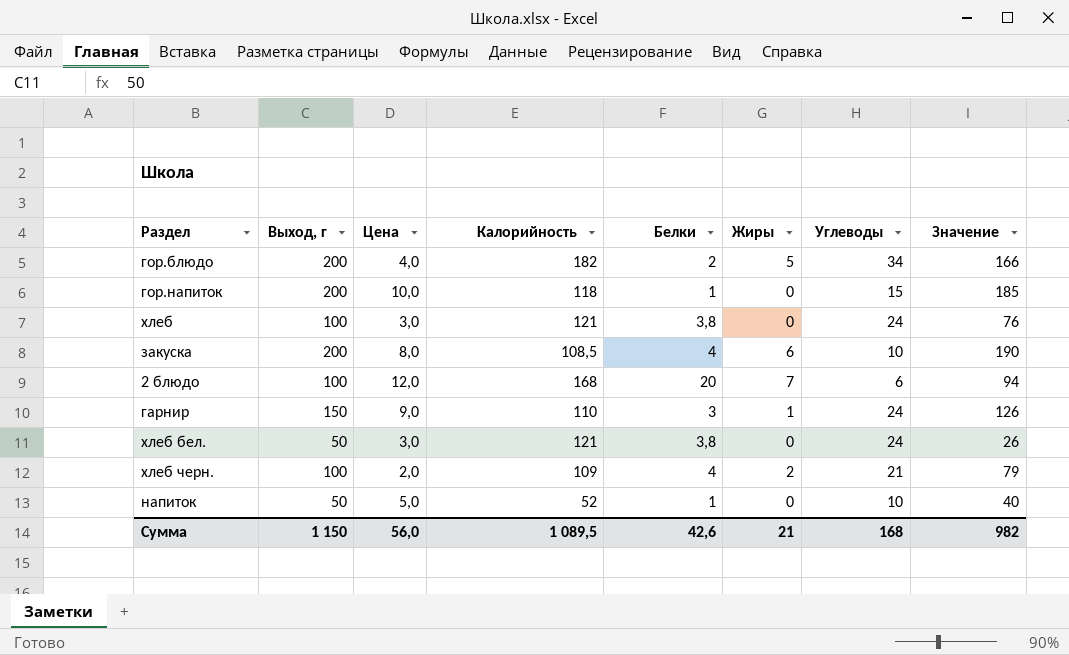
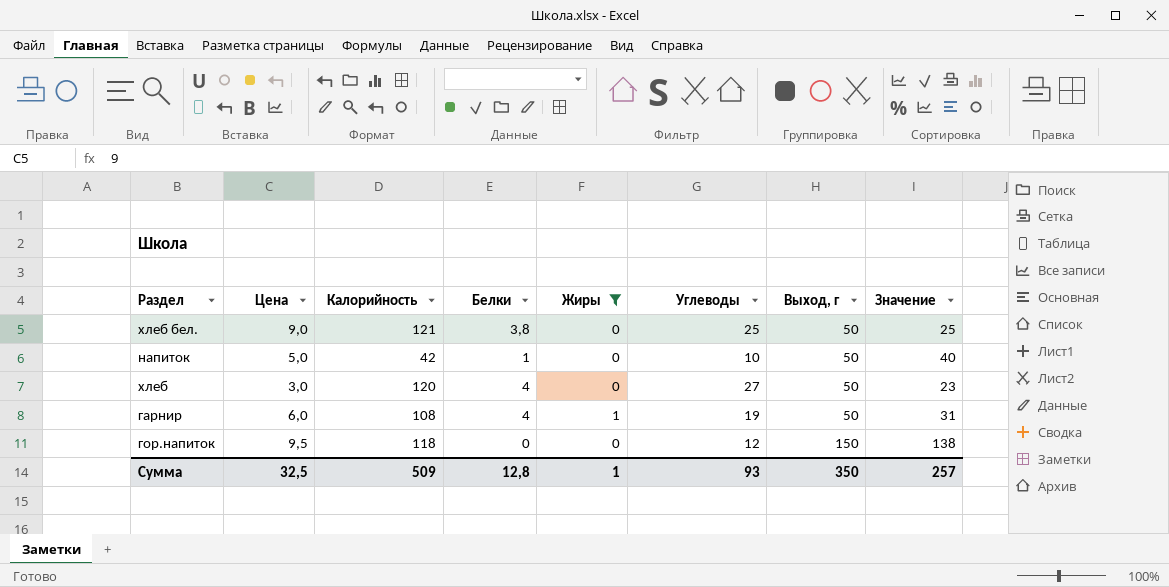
filter: none -> Жиры <= 1
row order: none -> Выход, г ascending
column Выход, г | position: 2 -> 7
хлеб бел. | Цена: 3,0 -> 9,0
хлеб бел. | Углеводы: 24 -> 25
хлеб бел. | Значение: 26 -> 25
напиток | Калорийность: 52 -> 42
хлеб | Калорийность: 121 -> 120
хлеб | Белки: 3,8 -> 4
хлеб | Углеводы: 24 -> 27
хлеб | Выход, г: 100 -> 50
хлеб | Значение: 76 -> 23
гарнир | Цена: 9,0 -> 6,0
гарнир | Калорийность: 110 -> 108
гарнир | Белки: 3 -> 4
гарнир | Углеводы: 24 -> 19
гарнир | Выход, г: 150 -> 50
гарнир | Значение: 126 -> 31
гор.напиток | Цена: 10,0 -> 9,5
гор.напиток | Белки: 1 -> 0
гор.напиток | Углеводы: 15 -> 12
гор.напиток | Выход, г: 200 -> 150
гор.напиток | Значение: 185 -> 138
Сумма | Цена: 56,0 -> 32,5
Сумма | Калорийность: 1 089,5 -> 509
Сумма | Белки: 42,6 -> 12,8
Сумма | Жиры: 21 -> 1
Сумма | Углеводы: 168 -> 93
Сумма | Выход, г: 1 150 -> 350
Сумма | Значение: 982 -> 257

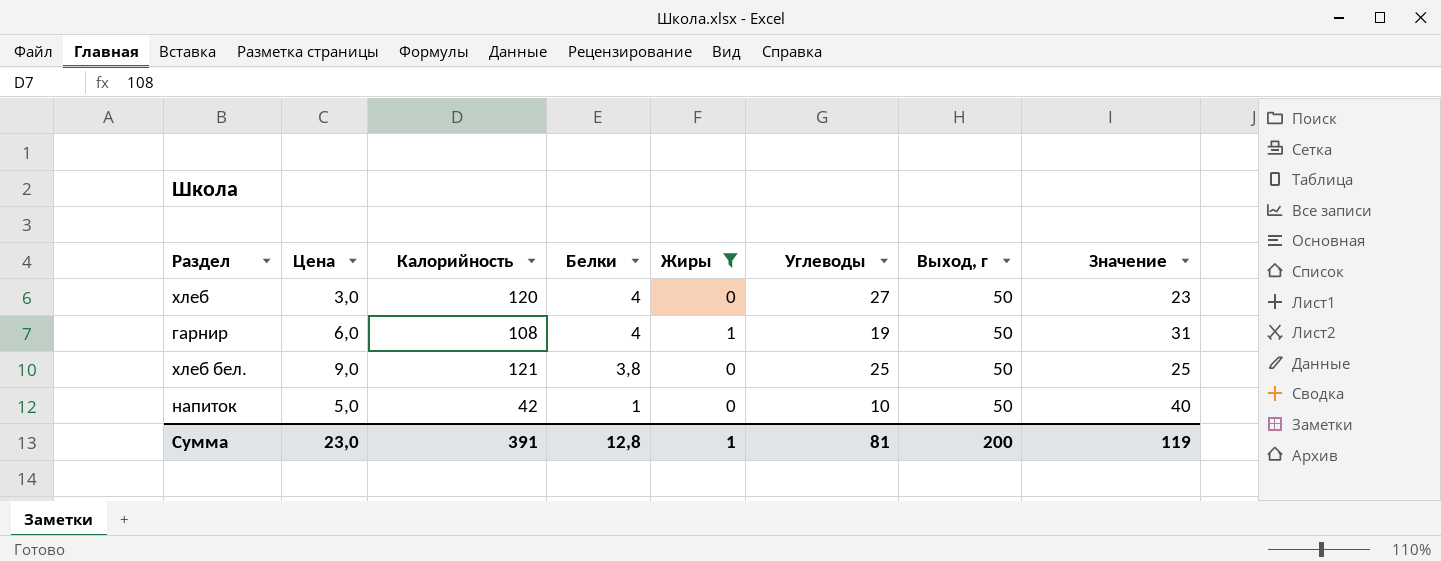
row order: Выход, г ascending -> Белки descending
row гор.напиток: 9,5 | 118 | 0 | 0 | 12 | 150 | 138 -> none
Сумма | Цена: 32,5 -> 23,0
Сумма | Калорийность: 509 -> 391
Сумма | Углеводы: 93 -> 81
Сумма | Выход, г: 350 -> 200
Сумма | Значение: 257 -> 119

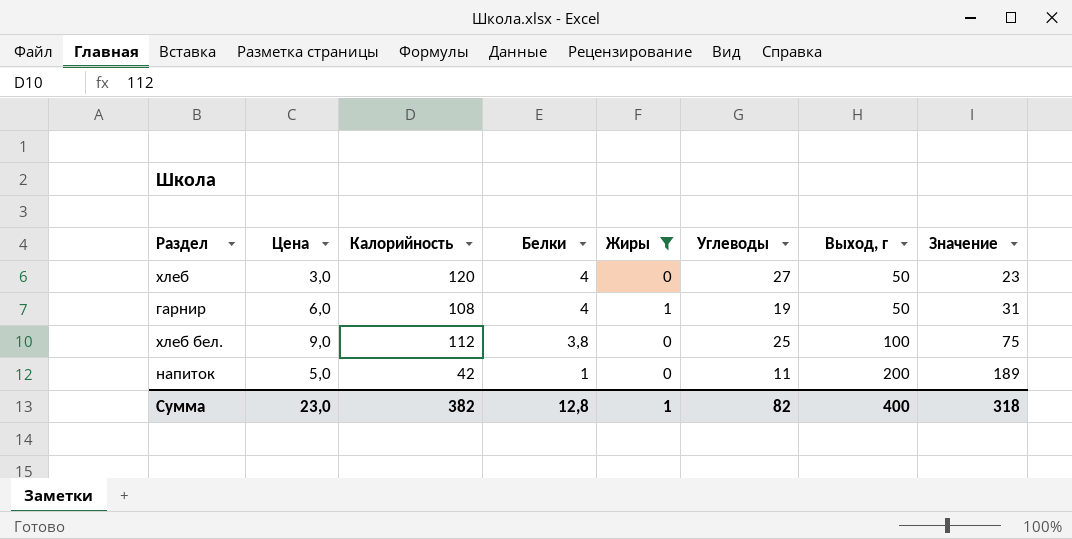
хлеб бел. | Калорийность: 121 -> 112
хлеб бел. | Выход, г: 50 -> 100
хлеб бел. | Значение: 25 -> 75
напиток | Углеводы: 10 -> 11
напиток | Выход, г: 50 -> 200
напиток | Значение: 40 -> 189
Сумма | Калорийность: 391 -> 382
Сумма | Углеводы: 81 -> 82
Сумма | Выход, г: 200 -> 400
Сумма | Значение: 119 -> 318

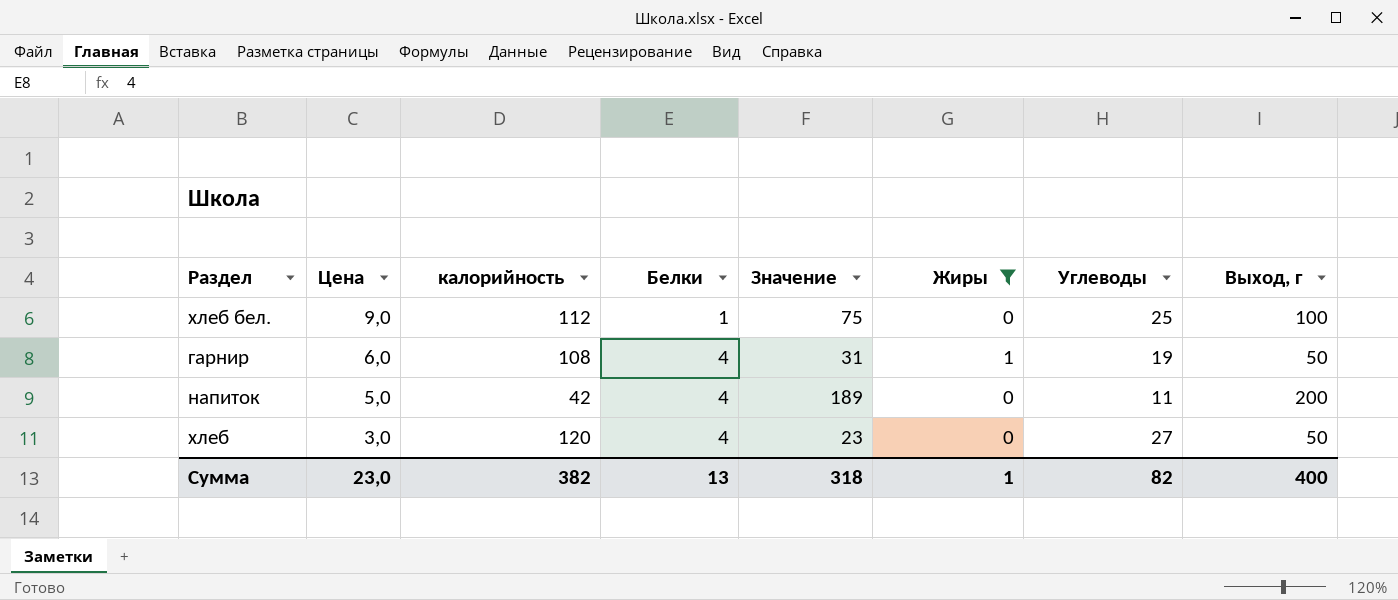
row order: Белки descending -> Цена descending
column name: Калорийность -> калорийность
column Значение | position: 8 -> 5
хлеб бел. | Белки: 3,8 -> 1
напиток | Белки: 1 -> 4
Сумма | Белки: 12,8 -> 13

